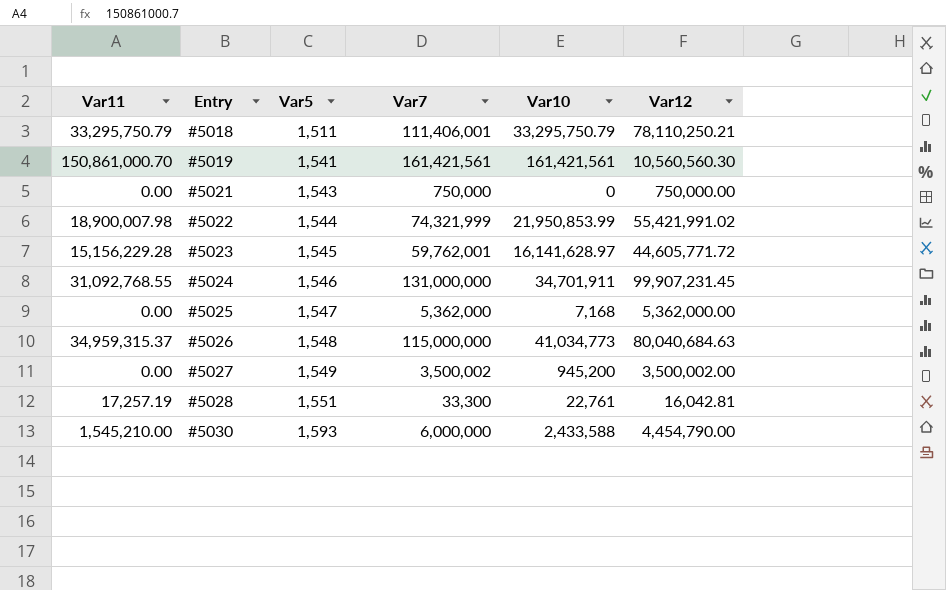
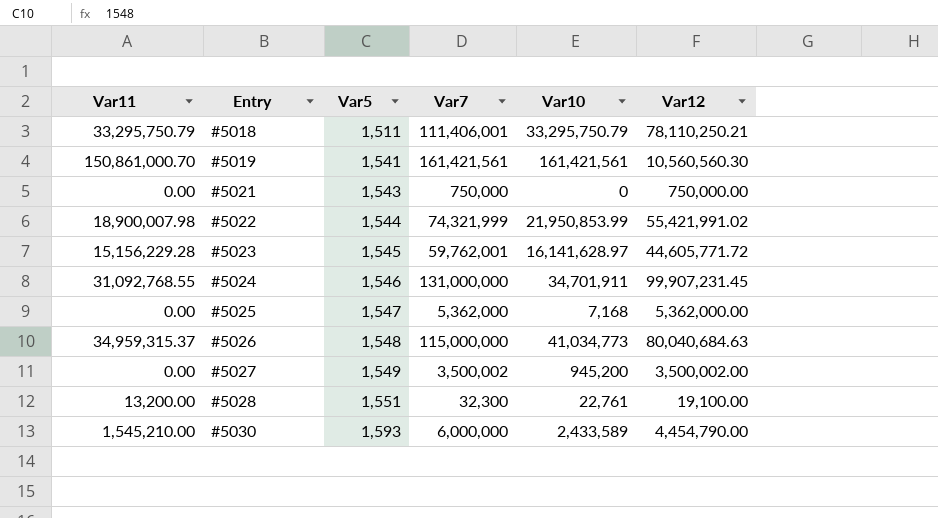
#5028 | Var11: 17,257.19 -> 13,200.00
#5028 | Var7: 33,300 -> 32,300
#5028 | Var12: 16,042.81 -> 19,100.00
#5030 | Var10: 2,433,588 -> 2,433,589

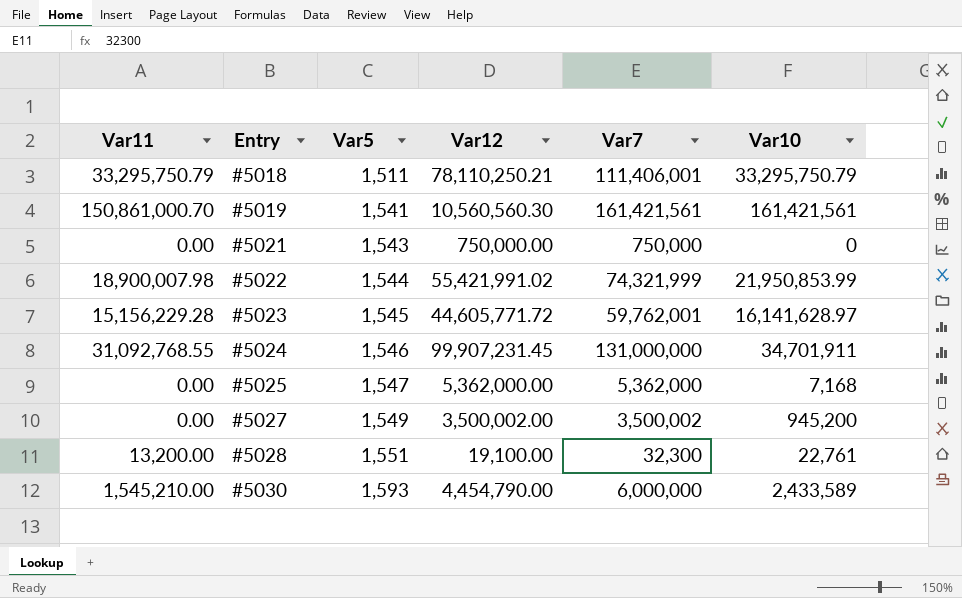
column Var12 | position: 6 -> 4
row #5026: 34,959,315.37 | 1,548 | 115,000,000 | 41,034,773 | 80,040,684.63 -> none

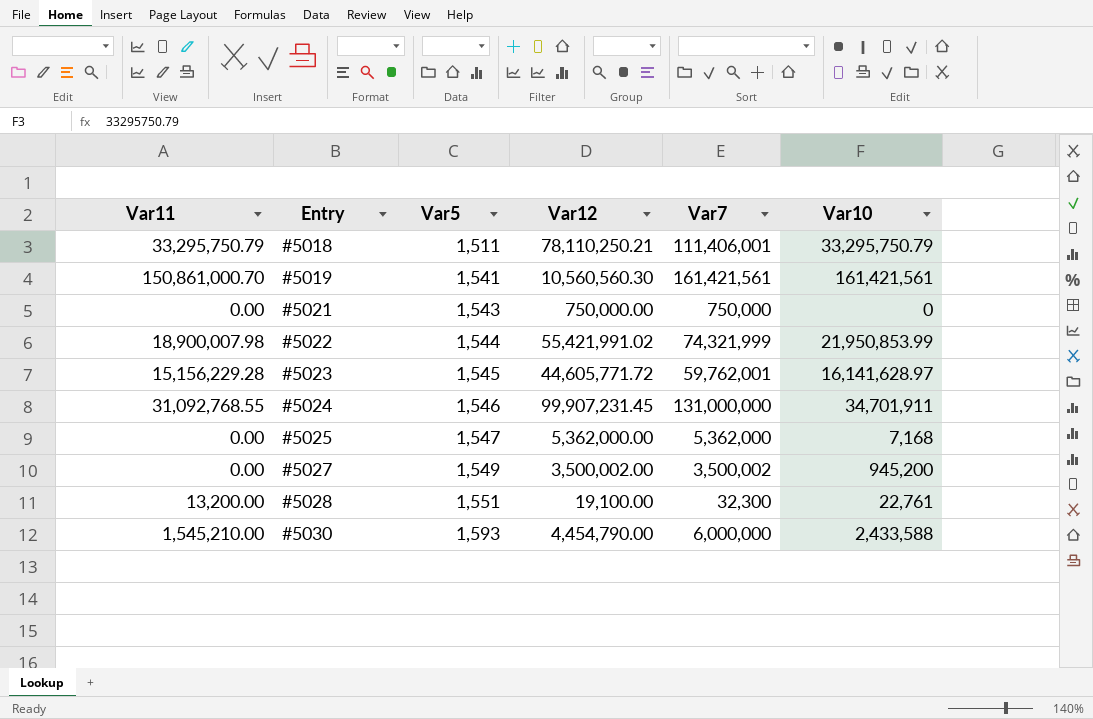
#5030 | Var10: 2,433,589 -> 2,433,588

